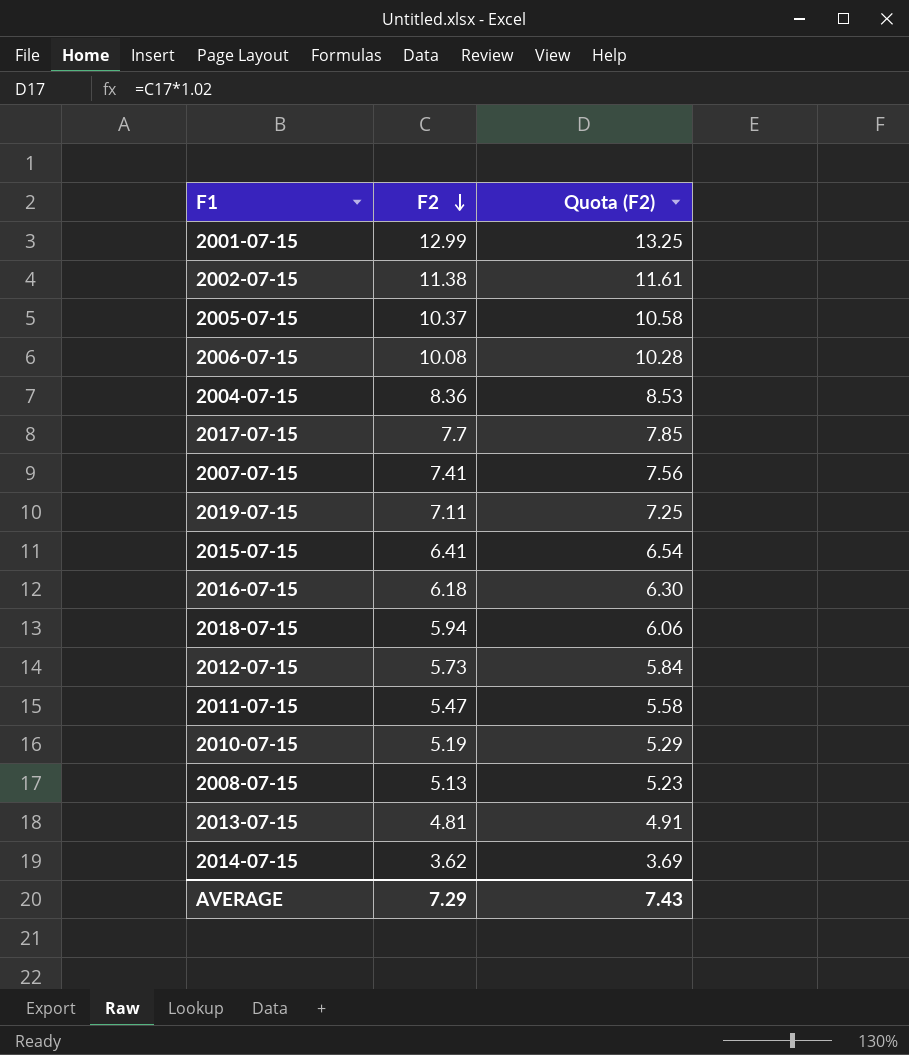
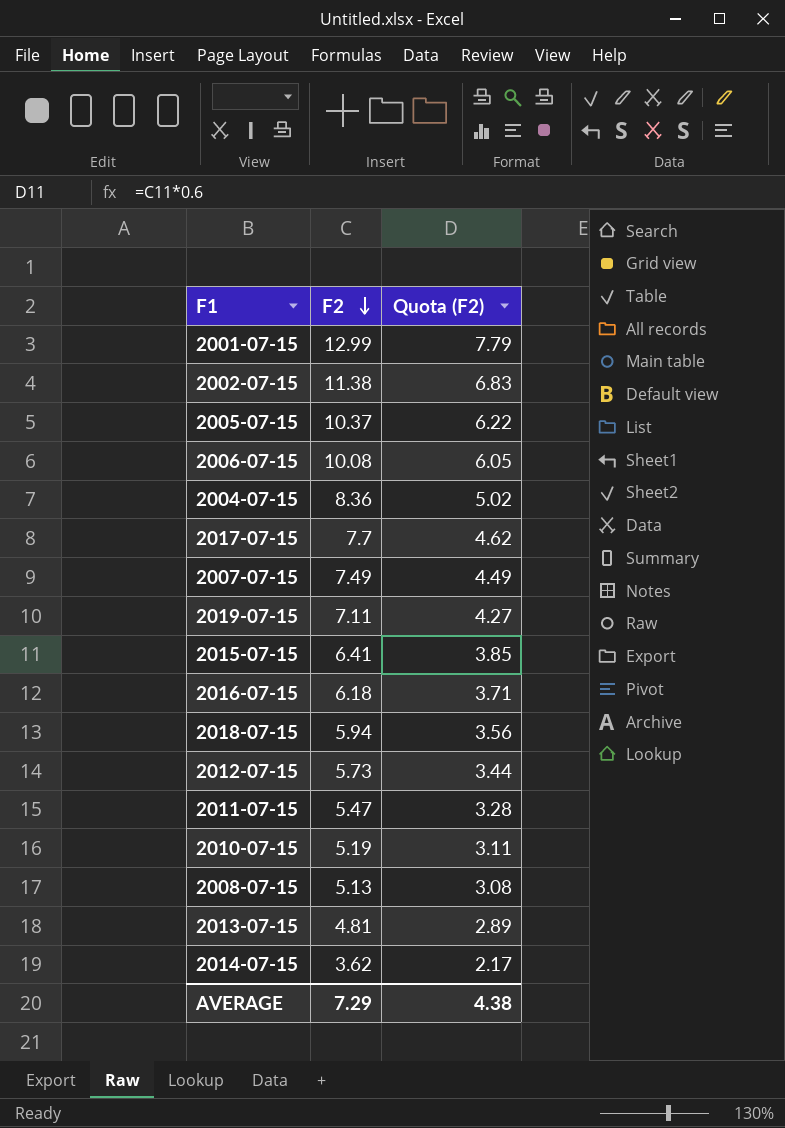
column Quota (F2) | formula: [F2] * 1.02 -> [F2] * 0.6
2007-07-15 | F2: 7.41 -> 7.49
AVERAGE | Quota (F2): 7.43 -> 4.38

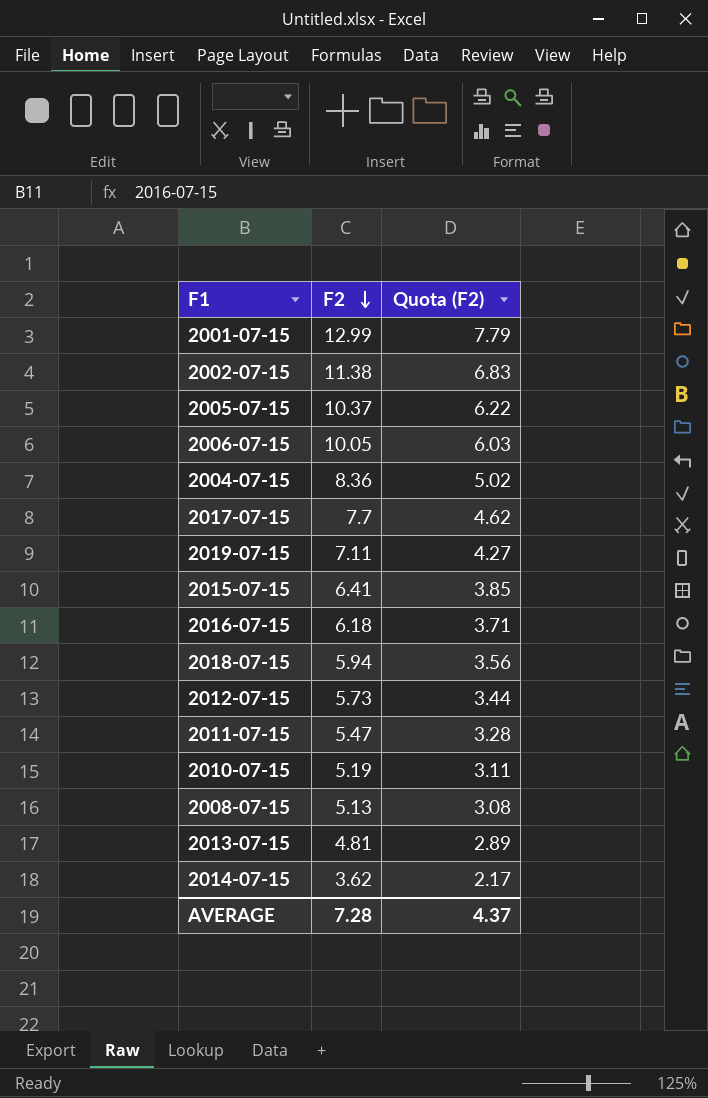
row 2007-07-15: 7.49 | 4.49 -> none
2006-07-15 | F2: 10.08 -> 10.05
2006-07-15 | Quota (F2): 6.05 -> 6.03
AVERAGE | F2: 7.29 -> 7.28
AVERAGE | Quota (F2): 4.38 -> 4.37

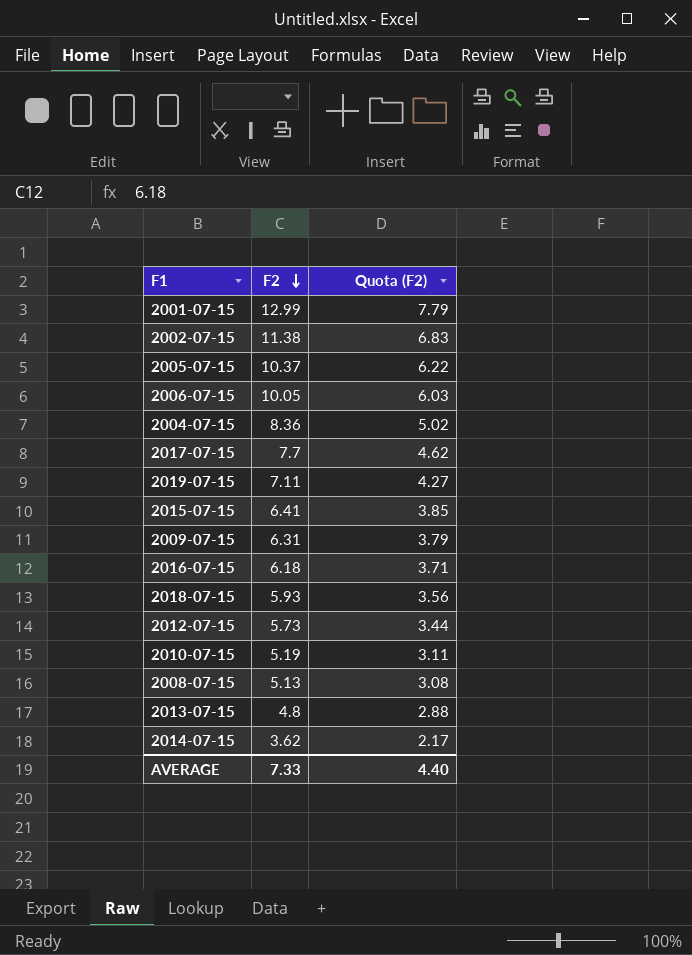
row 2011-07-15: 5.47 | 3.28 -> none
row 2009-07-15: none -> 6.31 | 3.79
2018-07-15 | F2: 5.94 -> 5.93
2013-07-15 | F2: 4.81 -> 4.8
2013-07-15 | Quota (F2): 2.89 -> 2.88
AVERAGE | F2: 7.28 -> 7.33
AVERAGE | Quota (F2): 4.37 -> 4.40

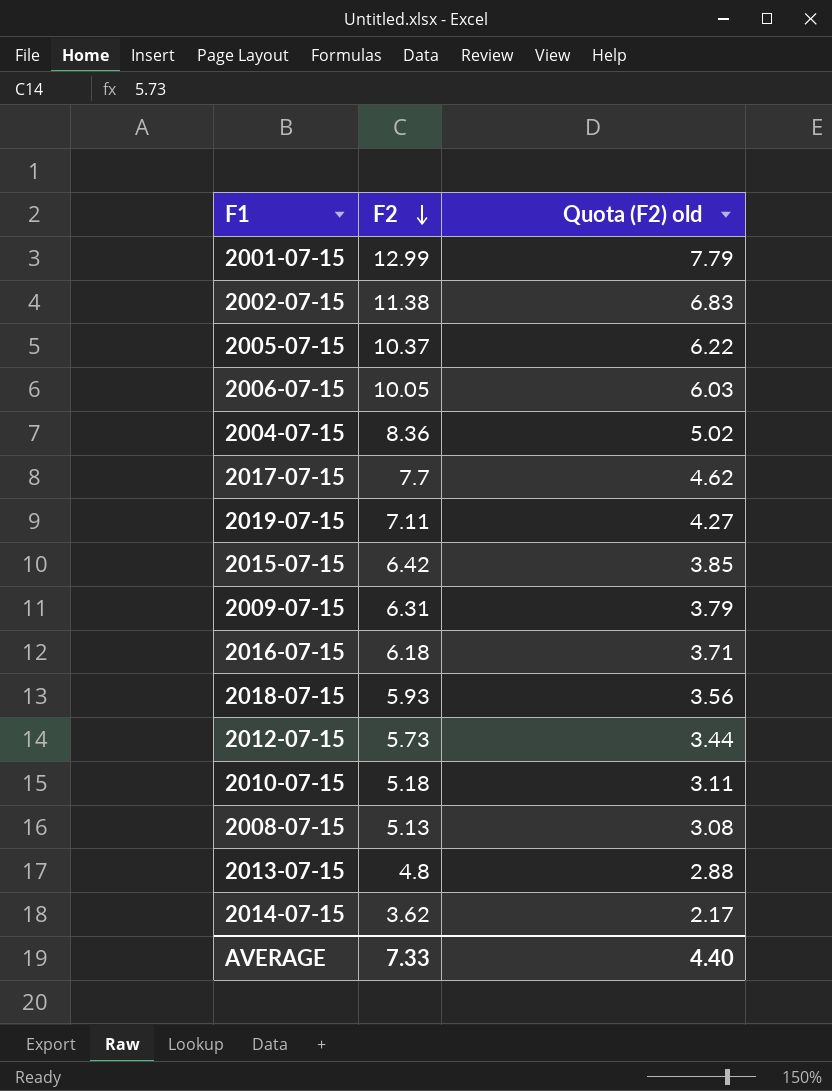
column name: Quota (F2) -> Quota (F2) old
2015-07-15 | F2: 6.41 -> 6.42
2010-07-15 | F2: 5.19 -> 5.18

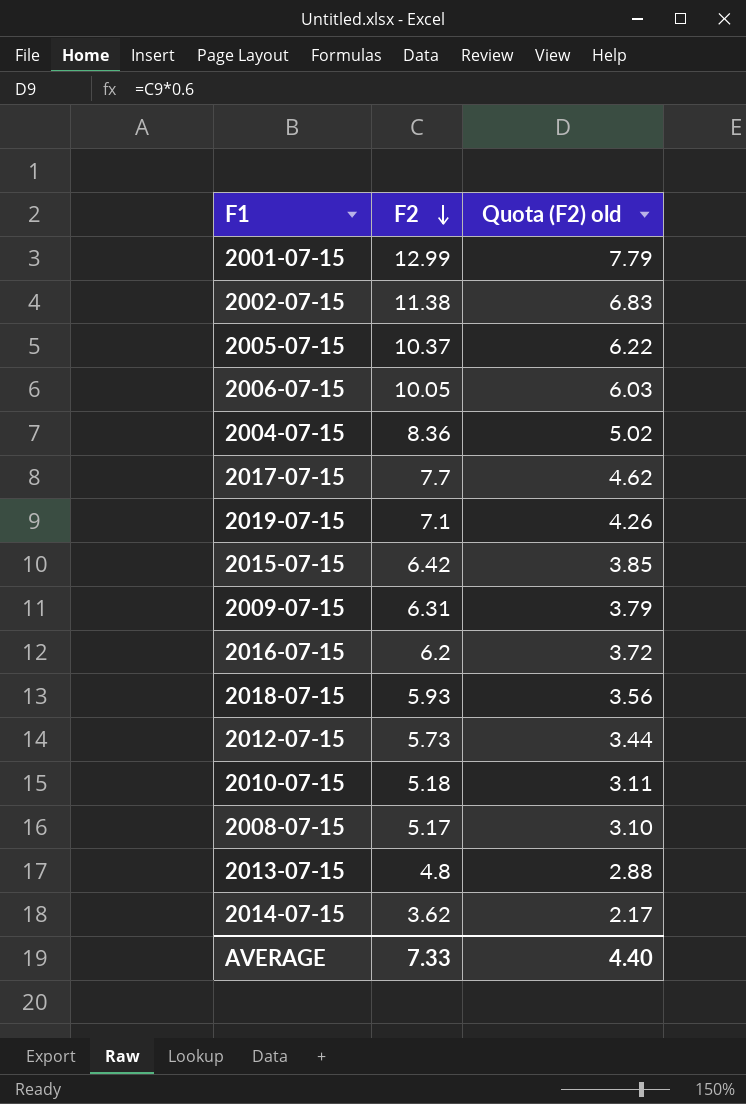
2019-07-15 | F2: 7.11 -> 7.1
2019-07-15 | Quota (F2) old: 4.27 -> 4.26
2016-07-15 | F2: 6.18 -> 6.2
2016-07-15 | Quota (F2) old: 3.71 -> 3.72
2008-07-15 | F2: 5.13 -> 5.17
2008-07-15 | Quota (F2) old: 3.08 -> 3.10

